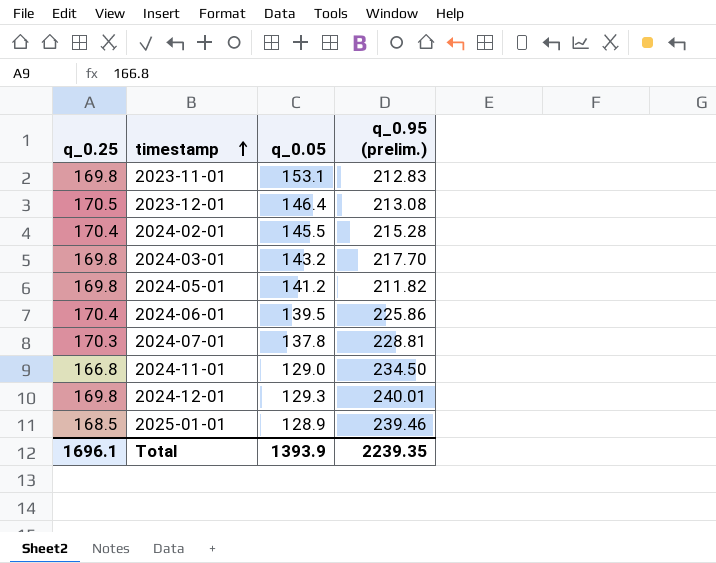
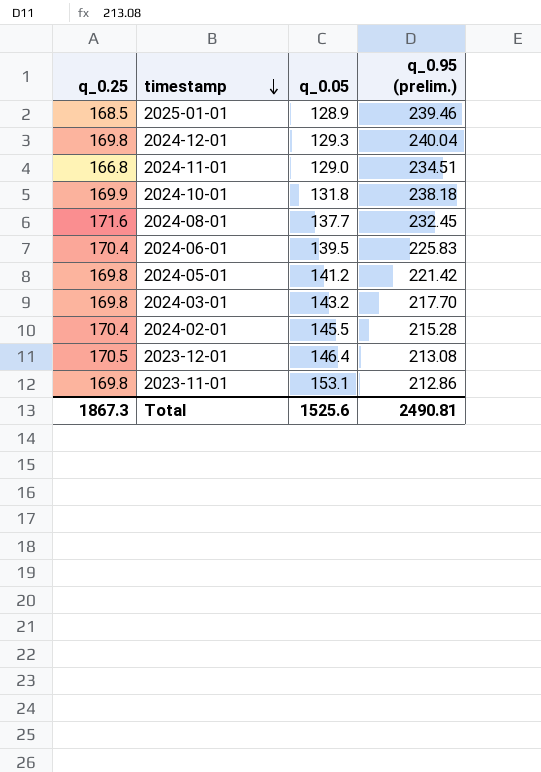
row order: timestamp ascending -> timestamp descending
row 2024-07-01: 170.3 | 137.8 | 228.81 -> none
2024-12-01 | q_0.95 (prelim.): 240.01 -> 240.04
2024-11-01 | q_0.95 (prelim.): 234.50 -> 234.51
row 2024-10-01: none -> 169.9 | 131.8 | 238.18
row 2024-08-01: none -> 171.6 | 137.7 | 232.45
2024-06-01 | q_0.95 (prelim.): 225.86 -> 225.83
2024-05-01 | q_0.95 (prelim.): 211.82 -> 221.42
2023-11-01 | q_0.95 (prelim.): 212.83 -> 212.86
Total | q_0.25: 1696.1 -> 1867.3
Total | q_0.05: 1393.9 -> 1525.6
Total | q_0.95 (prelim.): 2239.35 -> 2490.81

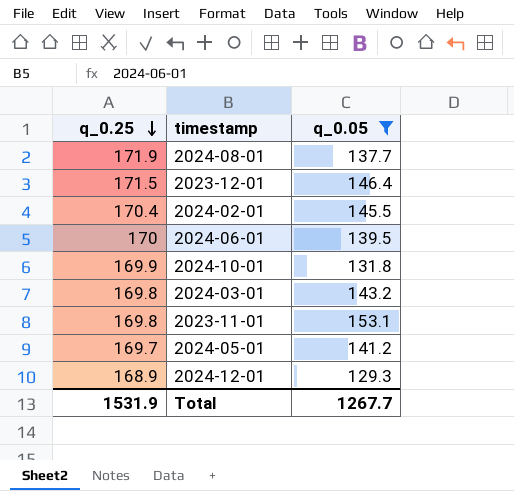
filter: none -> q_0.05 >= 129.3
row order: timestamp descending -> q_0.25 descending
column q_0.95 (prelim.) | position: 4 -> none
2024-08-01 | q_0.25: 171.6 -> 171.9
2023-12-01 | q_0.25: 170.5 -> 171.5
2024-06-01 | q_0.25: 170.4 -> 170
2024-05-01 | q_0.25: 169.8 -> 169.7
2024-12-01 | q_0.25: 169.8 -> 168.9
Total | q_0.25: 1867.3 -> 1531.9
Total | q_0.05: 1525.6 -> 1267.7

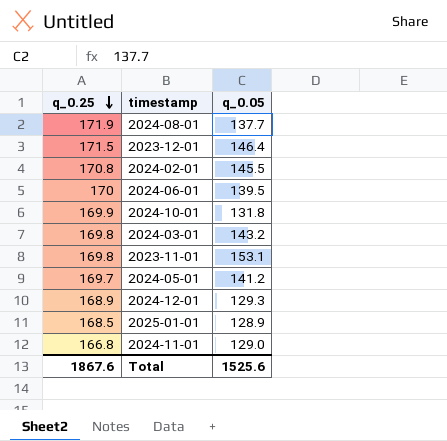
filter: q_0.05 >= 129.3 -> none
2024-02-01 | q_0.25: 170.4 -> 170.8
Total | q_0.25: 1531.9 -> 1867.6
Total | q_0.05: 1267.7 -> 1525.6

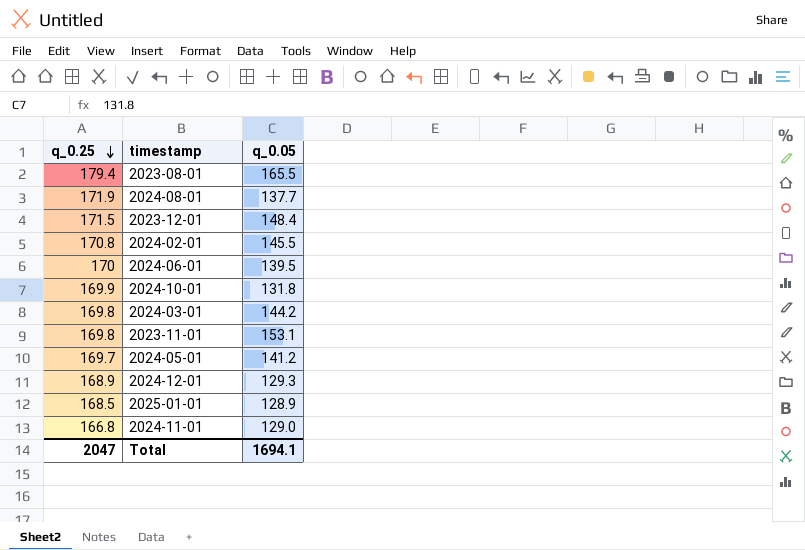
row 2023-08-01: none -> 179.4 | 165.5
2023-12-01 | q_0.05: 146.4 -> 148.4
2024-03-01 | q_0.05: 143.2 -> 144.2
Total | q_0.25: 1867.6 -> 2047
Total | q_0.05: 1525.6 -> 1694.1

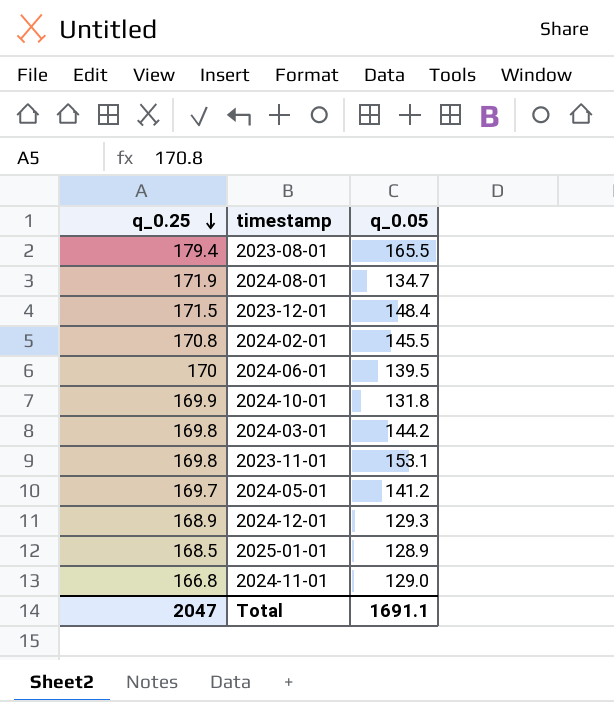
2024-08-01 | q_0.05: 137.7 -> 134.7
Total | q_0.05: 1694.1 -> 1691.1

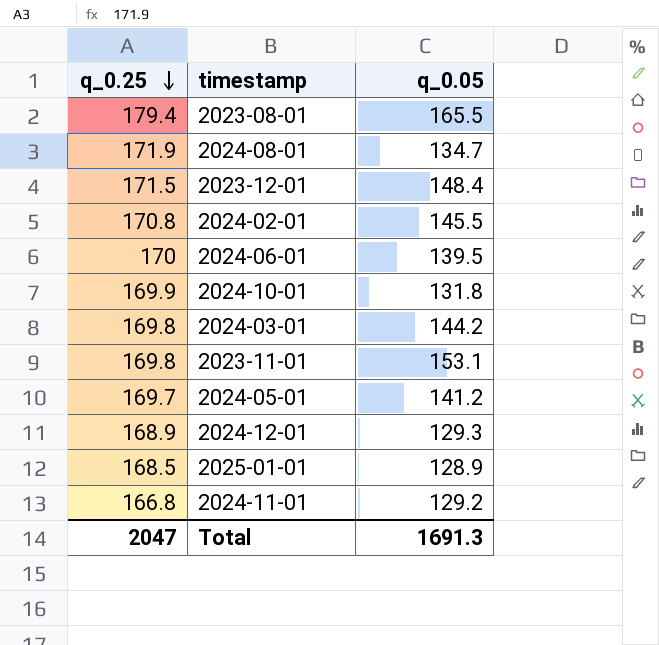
2024-11-01 | q_0.05: 129.0 -> 129.2
Total | q_0.05: 1691.1 -> 1691.3

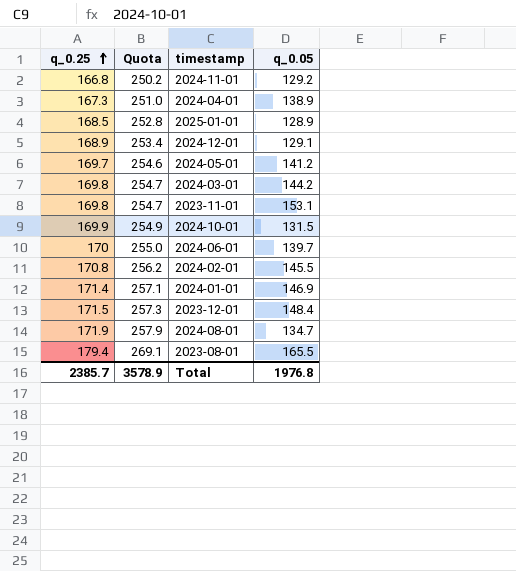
row order: q_0.25 descending -> q_0.25 ascending
column Quota | formula: none -> [q_0.25] * 1.5
row 2024-04-01: none -> 167.3 | 251.0 | 138.9
2024-12-01 | q_0.05: 129.3 -> 129.1
2024-10-01 | q_0.05: 131.8 -> 131.5
2024-06-01 | q_0.05: 139.5 -> 139.7
row 2024-01-01: none -> 171.4 | 257.1 | 146.9
Total | q_0.25: 2047 -> 2385.7
Total | q_0.05: 1691.3 -> 1976.8

